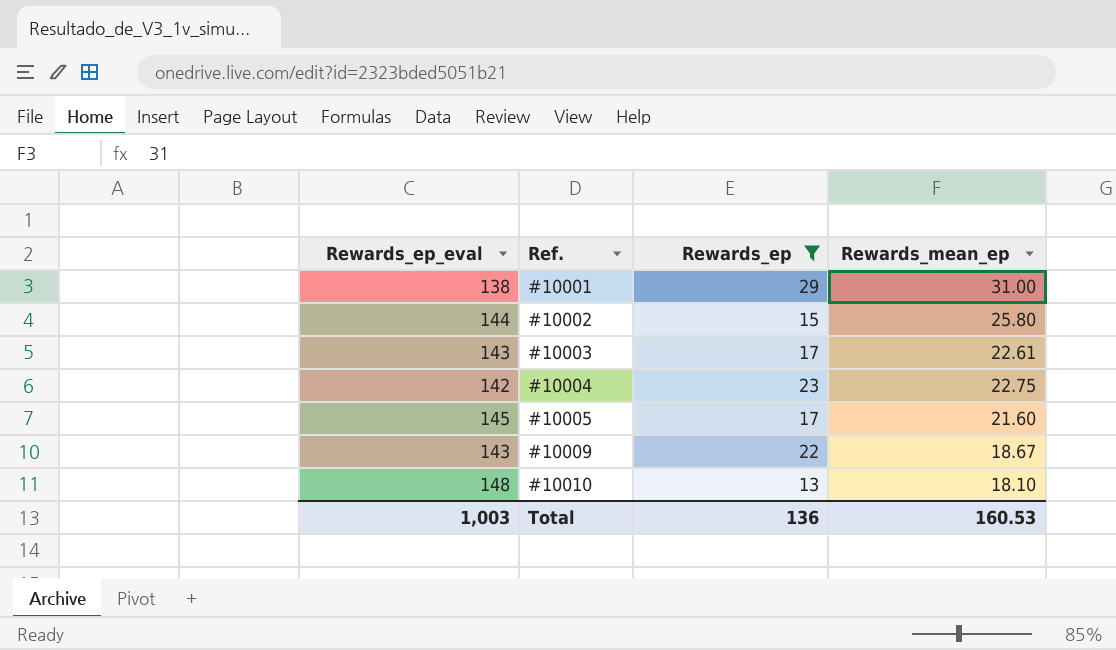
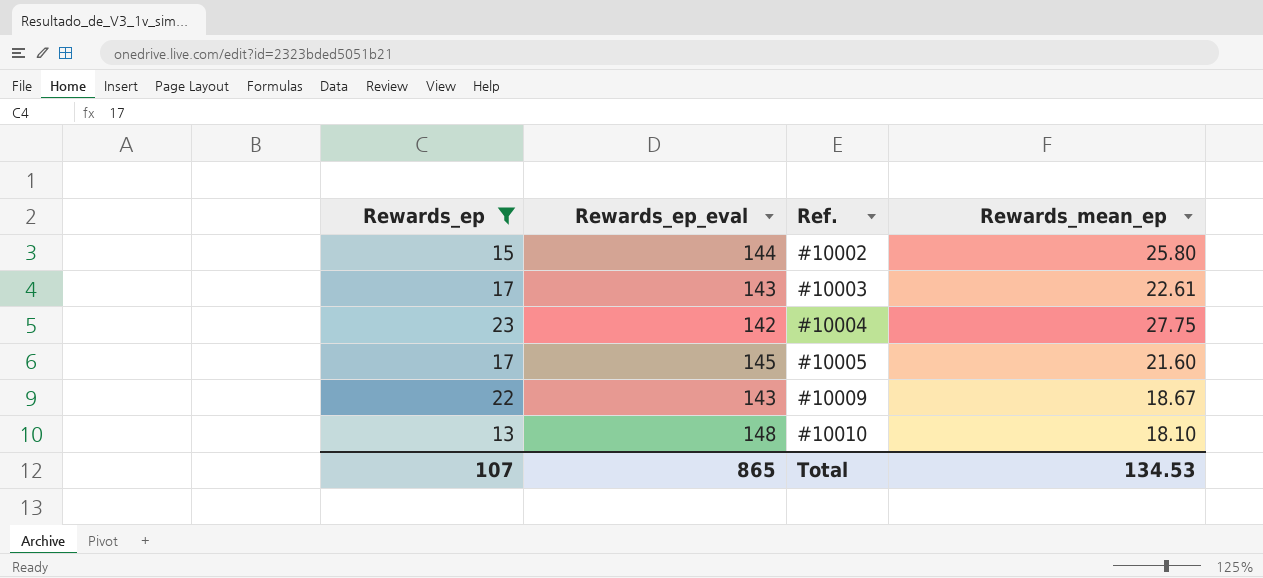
column Rewards_ep | position: 3 -> 1
row #10001: 138 | 29 | 31.00 -> none
#10004 | Rewards_mean_ep: 22.75 -> 27.75
Total | Rewards_ep: 136 -> 107
Total | Rewards_ep_eval: 1,003 -> 865
Total | Rewards_mean_ep: 160.53 -> 134.53

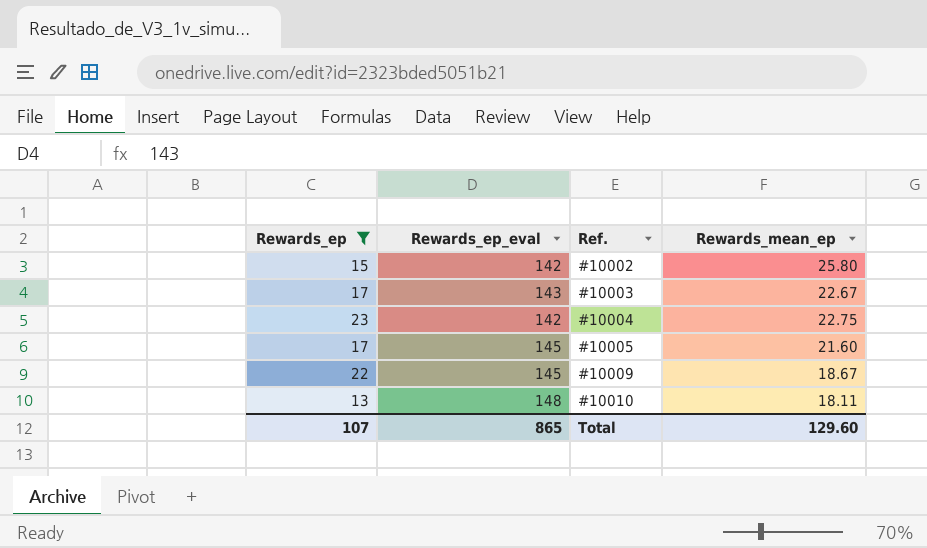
#10002 | Rewards_ep_eval: 144 -> 142
#10003 | Rewards_mean_ep: 22.61 -> 22.67
#10004 | Rewards_mean_ep: 27.75 -> 22.75
#10009 | Rewards_ep_eval: 143 -> 145
#10010 | Rewards_mean_ep: 18.10 -> 18.11
Total | Rewards_mean_ep: 134.53 -> 129.60

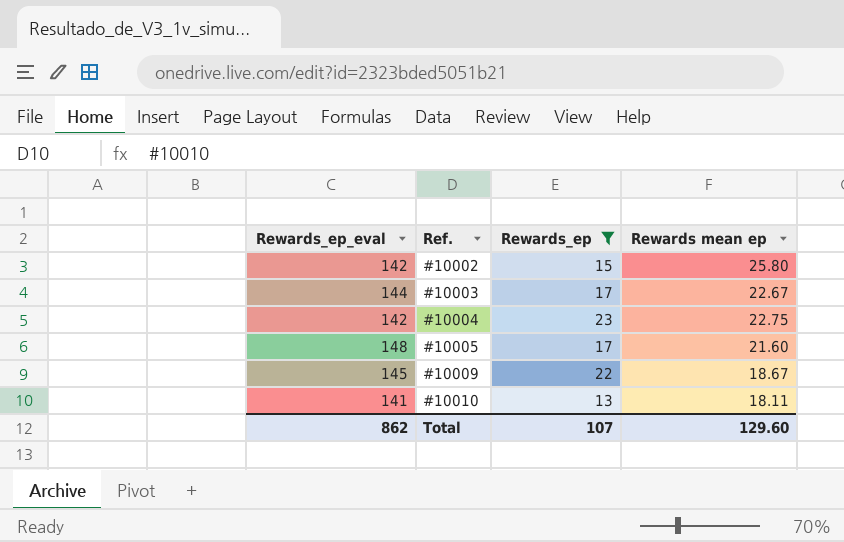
column Rewards_ep | position: 1 -> 3
column name: Rewards_mean_ep -> Rewards mean ep
#10003 | Rewards_ep_eval: 143 -> 144
#10005 | Rewards_ep_eval: 145 -> 148
#10010 | Rewards_ep_eval: 148 -> 141
Total | Rewards_ep_eval: 865 -> 862

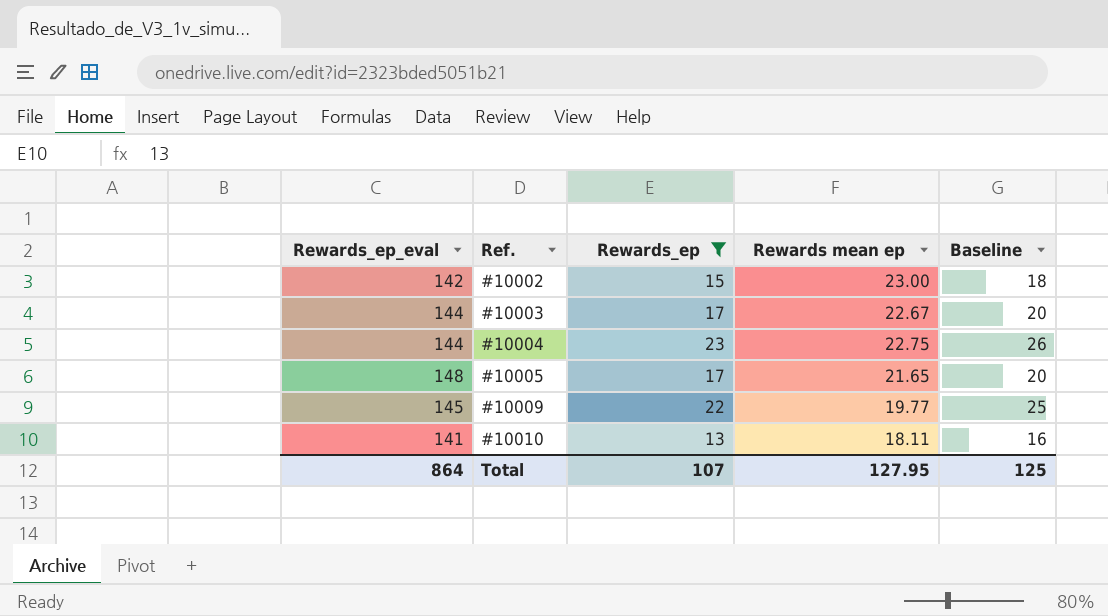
column Baseline | formula: none -> [Rewards_ep] + 3
#10002 | Rewards mean ep: 25.80 -> 23.00
#10004 | Rewards_ep_eval: 142 -> 144
#10005 | Rewards mean ep: 21.60 -> 21.65
#10009 | Rewards mean ep: 18.67 -> 19.77
Total | Rewards_ep_eval: 862 -> 864
Total | Rewards mean ep: 129.60 -> 127.95

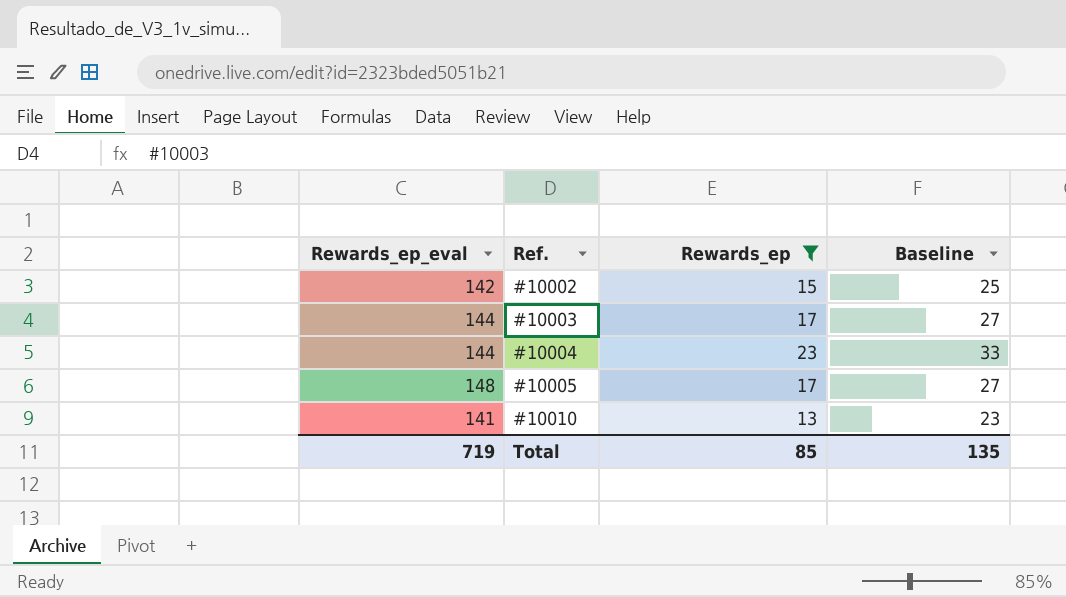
column Rewards mean ep | position: 4 -> none
column Baseline | formula: [Rewards_ep] + 3 -> [Rewards_ep] + 10
row #10009: 145 | 22 | 19.77 | 25 -> none
Total | Rewards_ep_eval: 864 -> 719
Total | Rewards_ep: 107 -> 85
Total | Baseline: 125 -> 135

